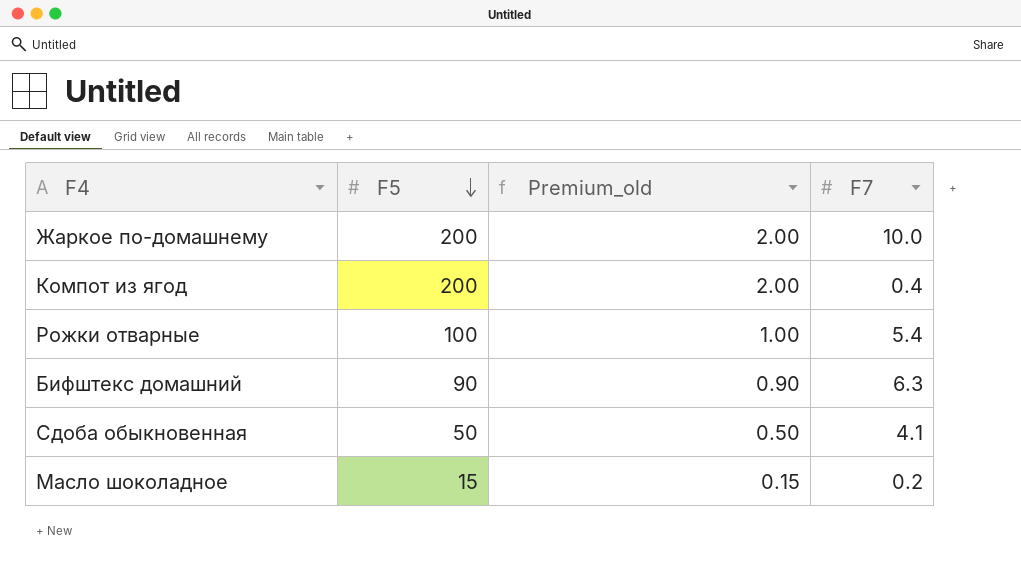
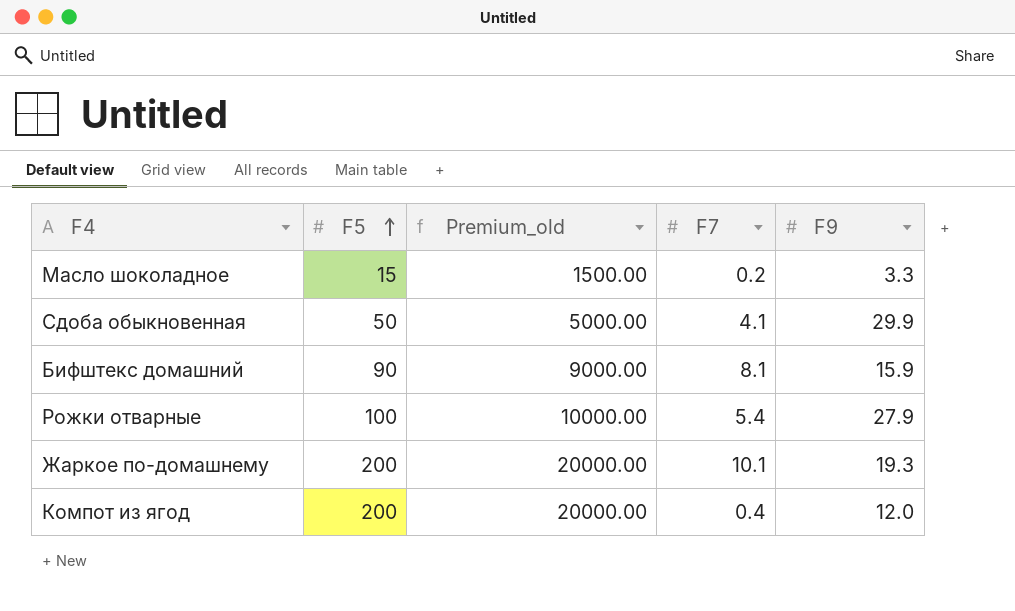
row order: F5 descending -> F5 ascending
column Premium_old | formula: [F5] * 0.01 -> [F5] * 100
column F9 | position: none -> 5
Бифштекс домашний | F7: 6.3 -> 8.1
Жаркое по-домашнему | F7: 10.0 -> 10.1

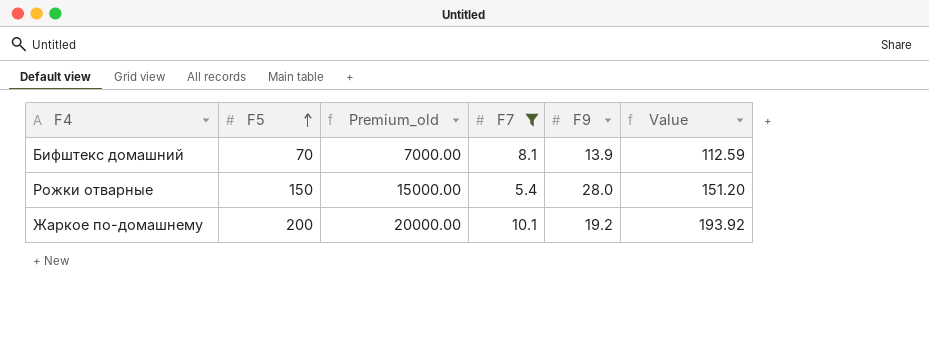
filter: none -> F7 >= 5.4
column Value | formula: none -> [F7] * [F9]
Бифштекс домашний | F5: 90 -> 70
Бифштекс домашний | Premium_old: 9000.00 -> 7000.00
Бифштекс домашний | F9: 15.9 -> 13.9
Рожки отварные | F5: 100 -> 150
Рожки отварные | Premium_old: 10000.00 -> 15000.00
Рожки отварные | F9: 27.9 -> 28.0
Жаркое по-домашнему | F9: 19.3 -> 19.2

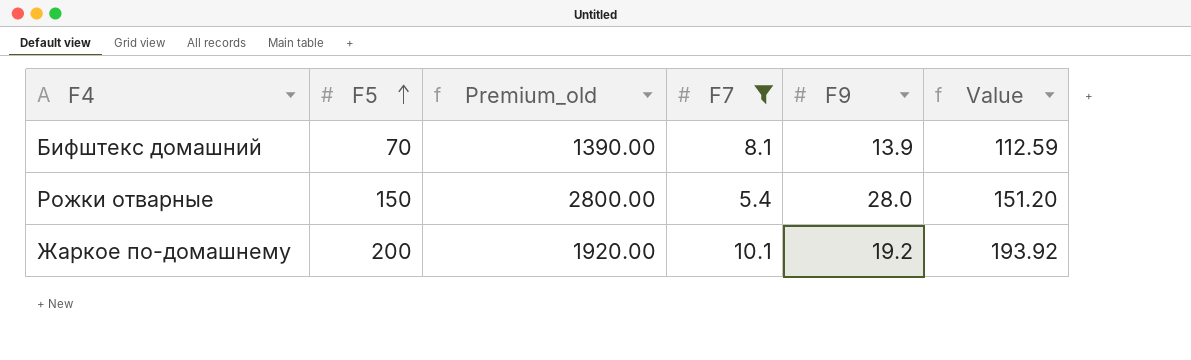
column Premium_old | formula: [F5] * 100 -> [F9] * 100

